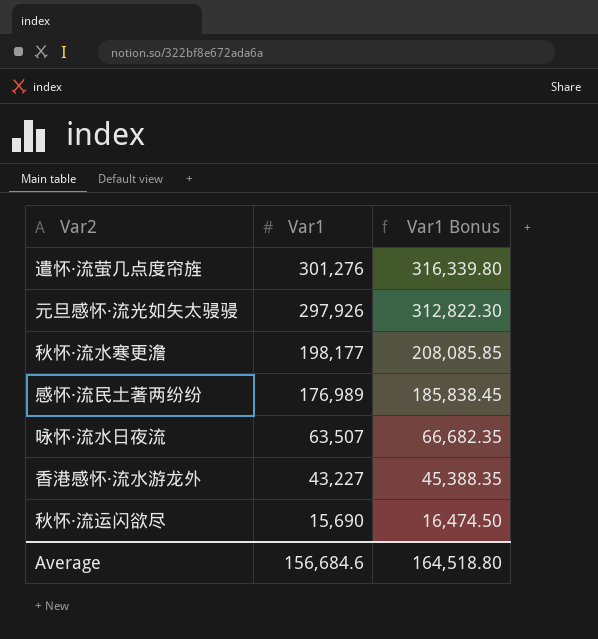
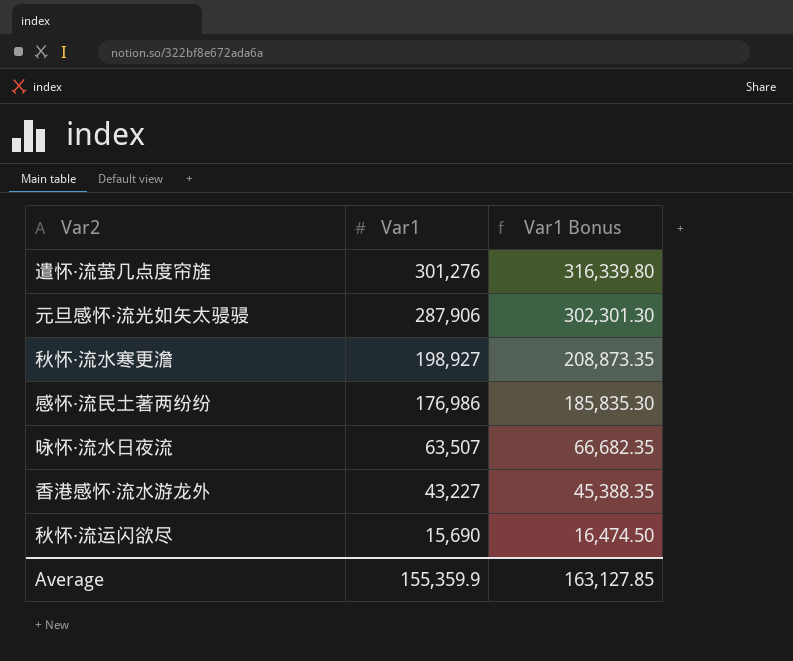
元旦感怀·流光如矢太骎骎 | Var1: 297,926 -> 287,906
元旦感怀·流光如矢太骎骎 | Var1 Bonus: 312,822.30 -> 302,301.30
秋怀·流水寒更澹 | Var1: 198,177 -> 198,927
秋怀·流水寒更澹 | Var1 Bonus: 208,085.85 -> 208,873.35
感怀·流民土著两纷纷 | Var1: 176,989 -> 176,986
感怀·流民土著两纷纷 | Var1 Bonus: 185,838.45 -> 185,835.30
Average | Var1: 156,684.6 -> 155,359.9
Average | Var1 Bonus: 164,518.80 -> 163,127.85

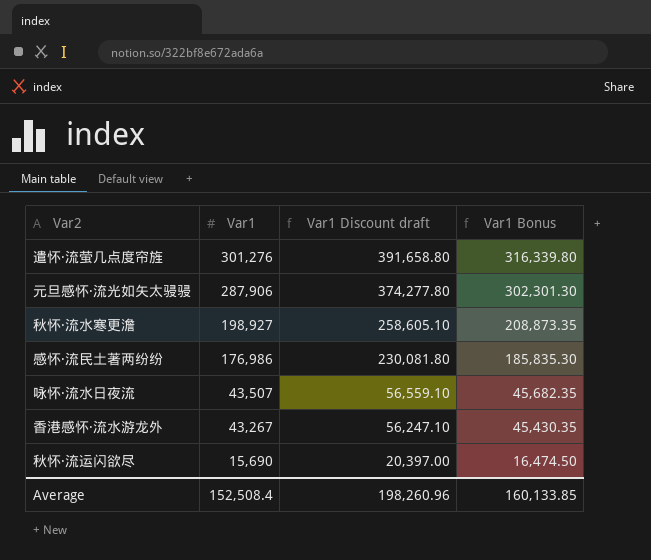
column Var1 Discount draft | formula: none -> [Var1] * 1.3
咏怀·流水日夜流 | Var1: 63,507 -> 43,507
咏怀·流水日夜流 | Var1 Bonus: 66,682.35 -> 45,682.35
香港感怀·流水游龙外 | Var1: 43,227 -> 43,267
香港感怀·流水游龙外 | Var1 Bonus: 45,388.35 -> 45,430.35
Average | Var1: 155,359.9 -> 152,508.4
Average | Var1 Bonus: 163,127.85 -> 160,133.85

